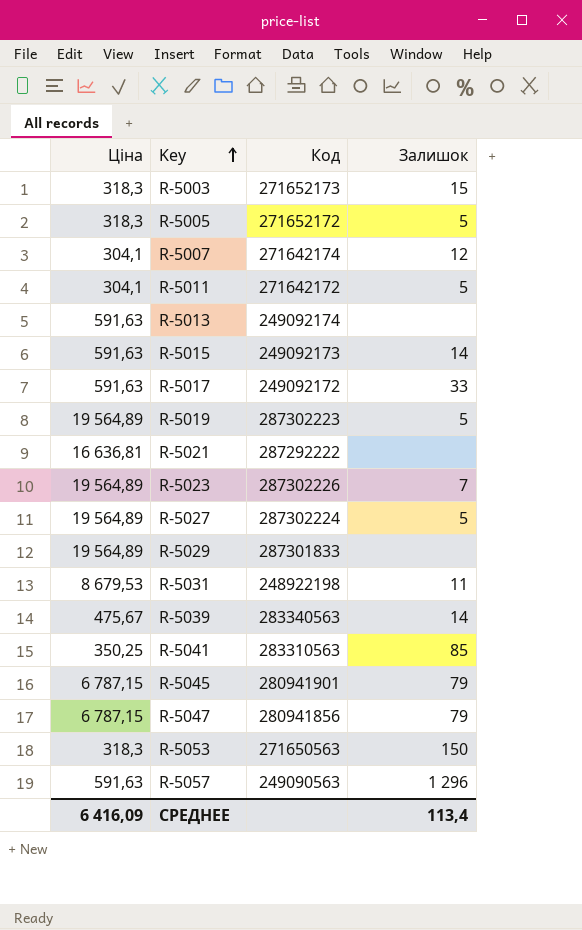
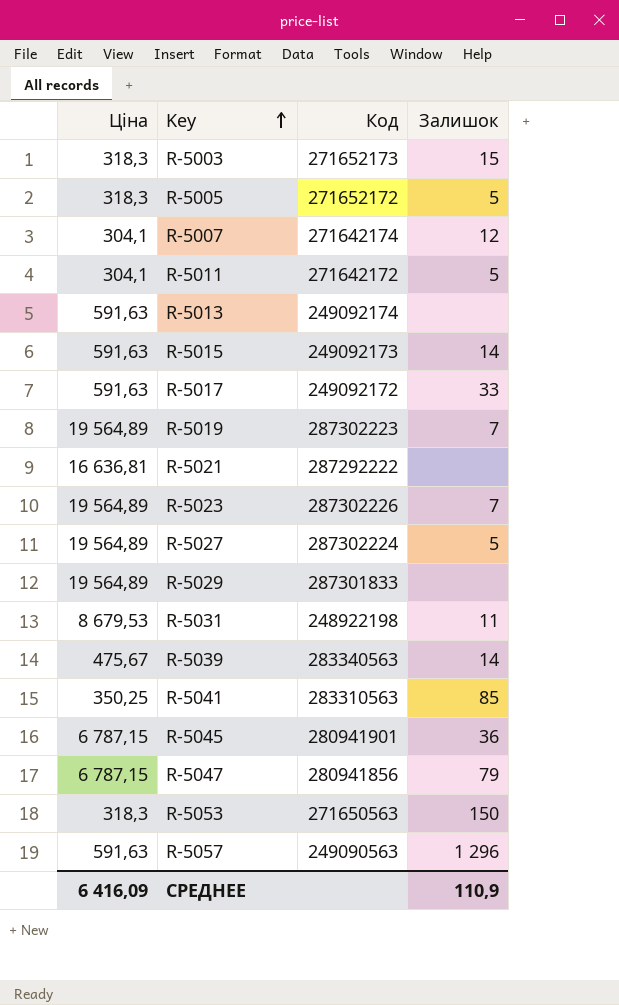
R-5019 | Залишок: 5 -> 7
R-5045 | Залишок: 79 -> 36
СРЕДНЕЕ | Залишок: 113,4 -> 110,9

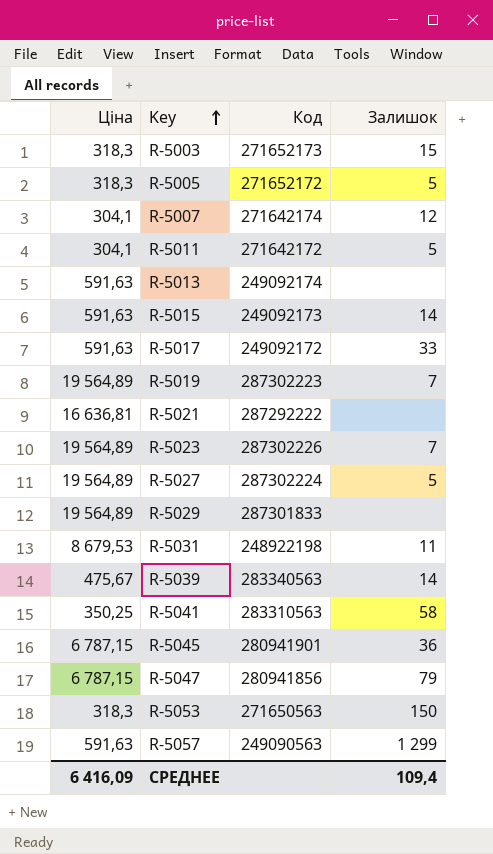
R-5041 | Залишок: 85 -> 58
R-5057 | Залишок: 1 296 -> 1 299
СРЕДНЕЕ | Залишок: 110,9 -> 109,4

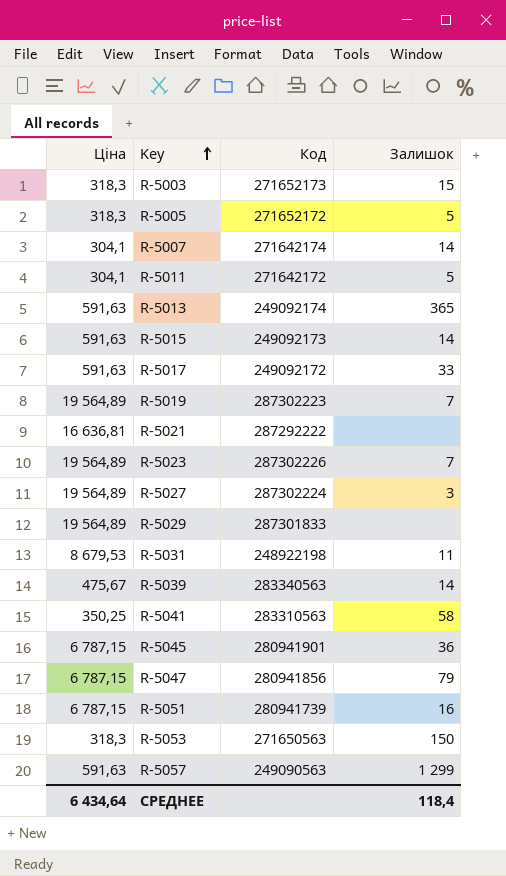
R-5007 | Залишок: 12 -> 14
R-5013 | Залишок: none -> 365
R-5027 | Залишок: 5 -> 3
row R-5051: none -> 6 787,15 | 280941739 | 16
СРЕДНЕЕ | Ціна: 6 416,09 -> 6 434,64
СРЕДНЕЕ | Залишок: 109,4 -> 118,4

